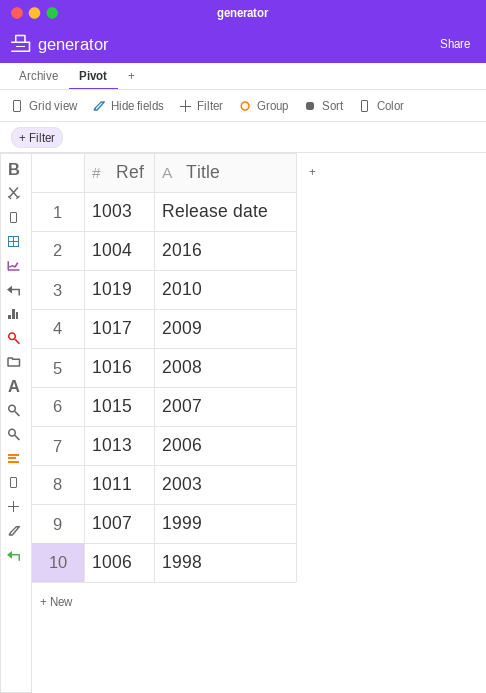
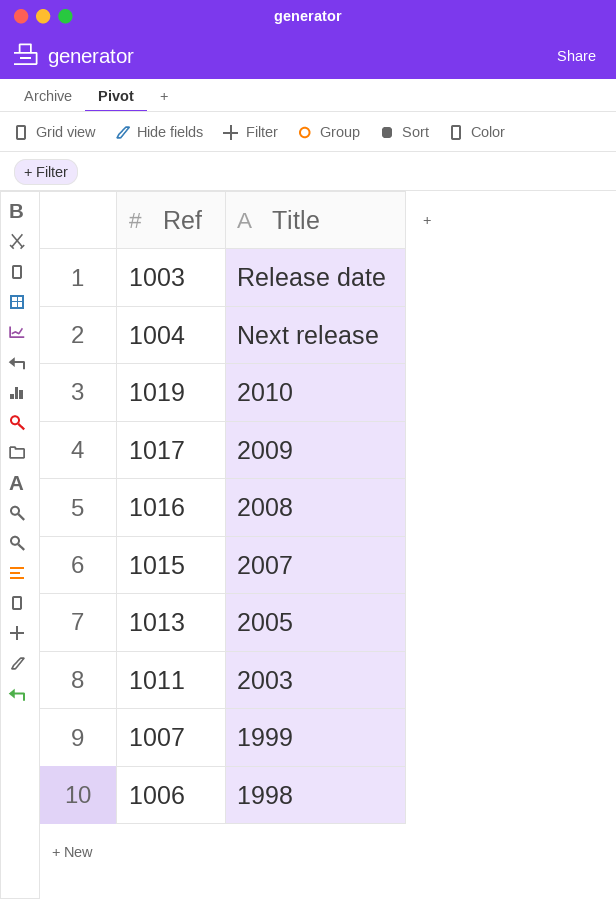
1004 | Title: 2016 -> Next release
1013 | Title: 2006 -> 2005

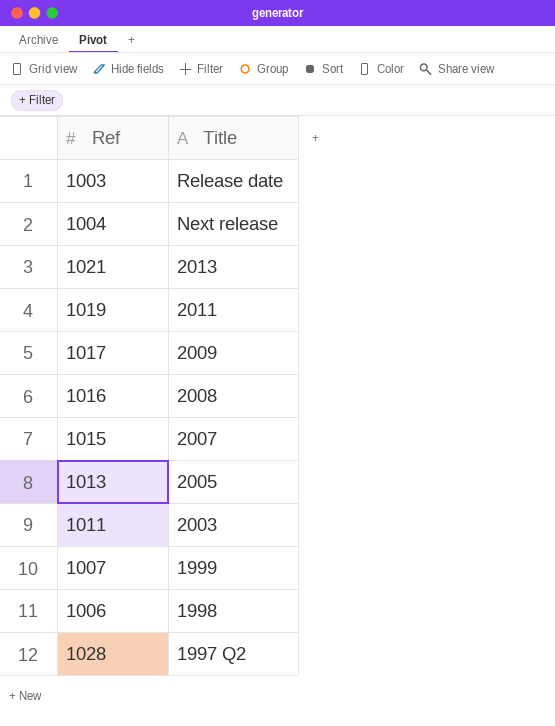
row 1021: none -> 2013
1019 | Title: 2010 -> 2011
row 1028: none -> 1997 Q2

